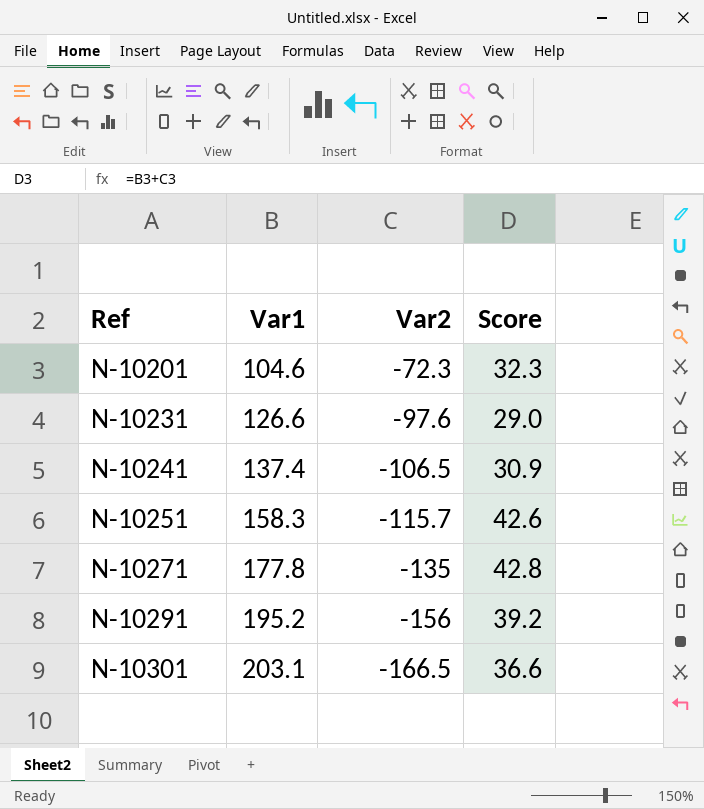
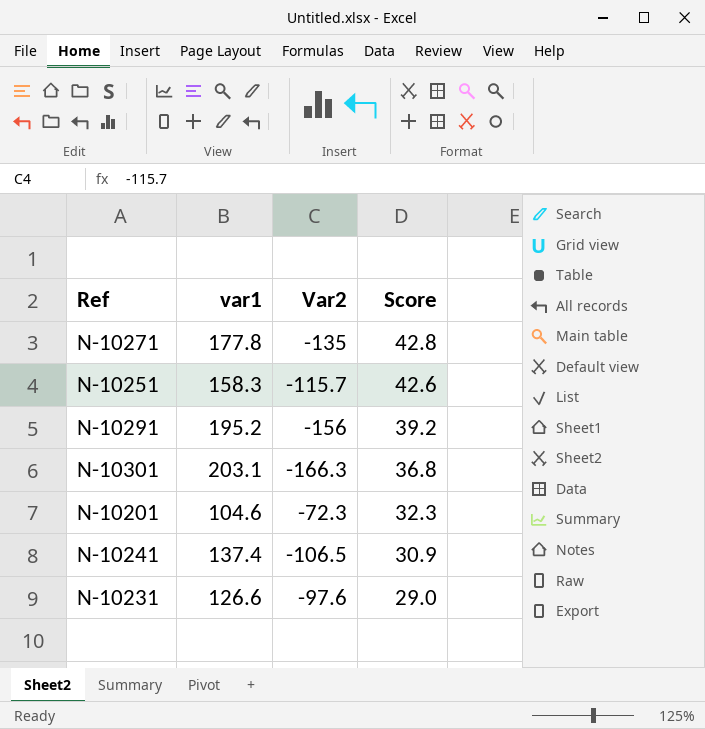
row order: Ref ascending -> Score descending
column name: Var1 -> var1
N-10301 | Var2: -166.5 -> -166.3
N-10301 | Score: 36.6 -> 36.8

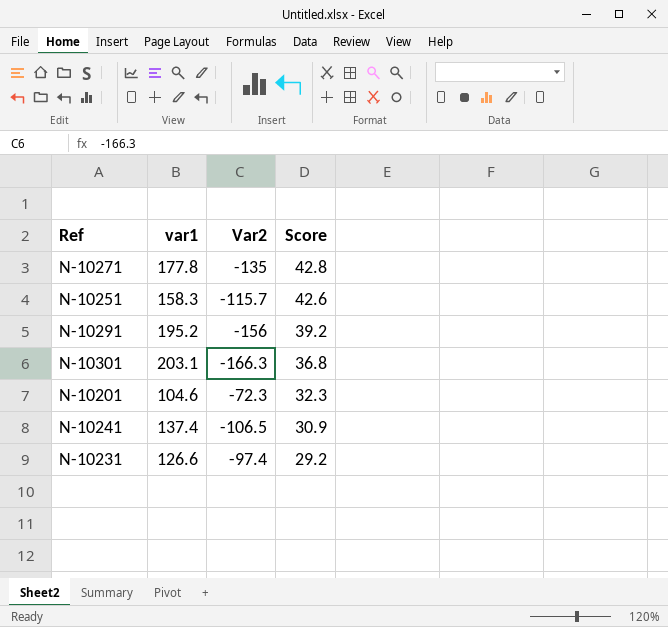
N-10231 | Var2: -97.6 -> -97.4
N-10231 | Score: 29.0 -> 29.2

